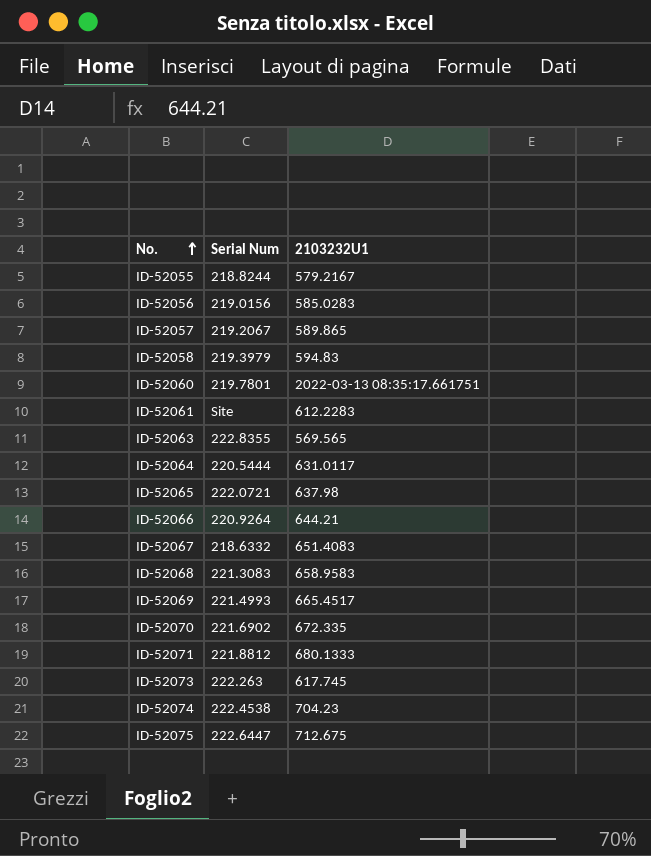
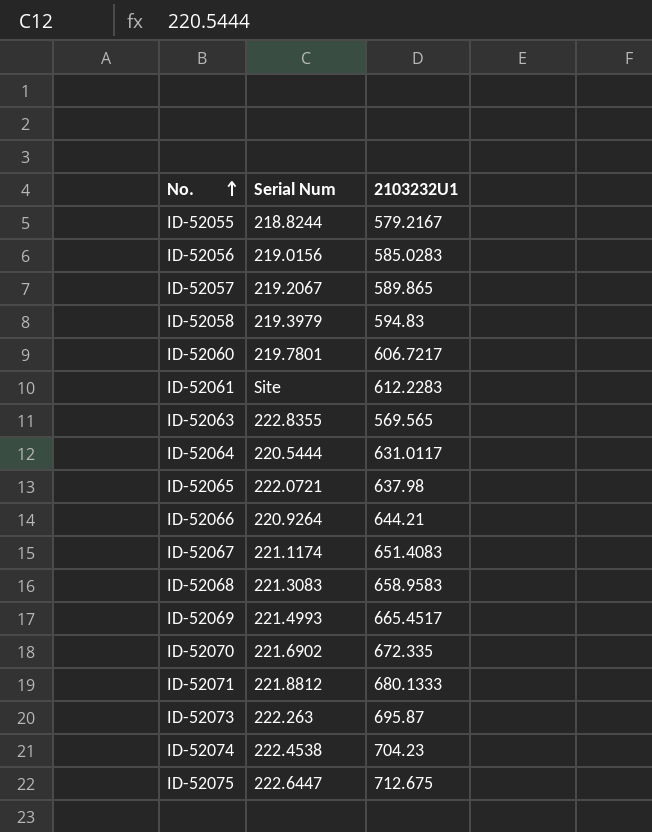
ID-52060 | 2103232U1: 2022-03-13 08:35:17.661751 -> 606.7217
ID-52067 | Serial Num: 218.6332 -> 221.1174
ID-52073 | 2103232U1: 617.745 -> 695.87

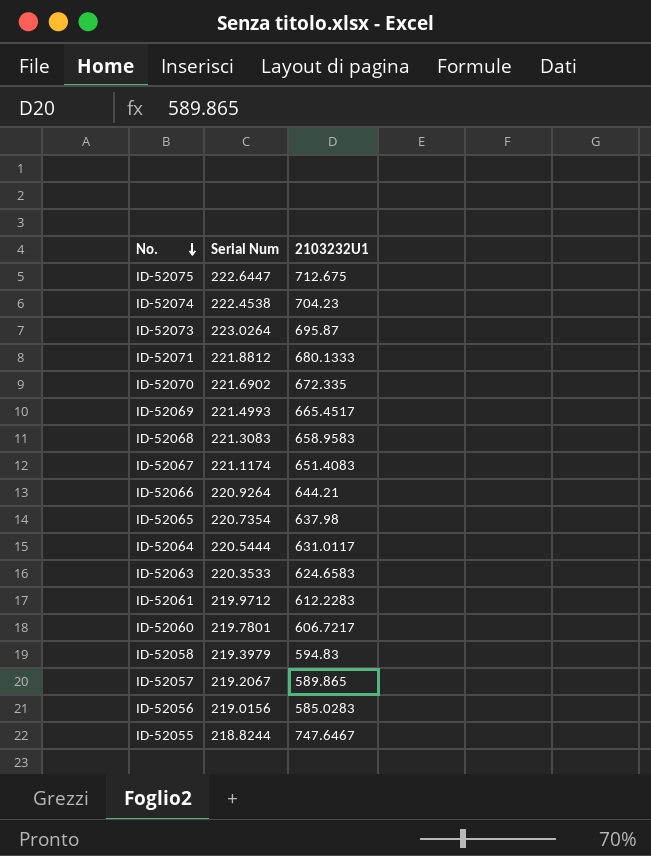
row order: No. ascending -> No. descending
ID-52073 | Serial Num: 222.263 -> 223.0264
ID-52065 | Serial Num: 222.0721 -> 220.7354
ID-52063 | Serial Num: 222.8355 -> 220.3533
ID-52063 | 2103232U1: 569.565 -> 624.6583
ID-52061 | Serial Num: Site -> 219.9712
ID-52055 | 2103232U1: 579.2167 -> 747.6467

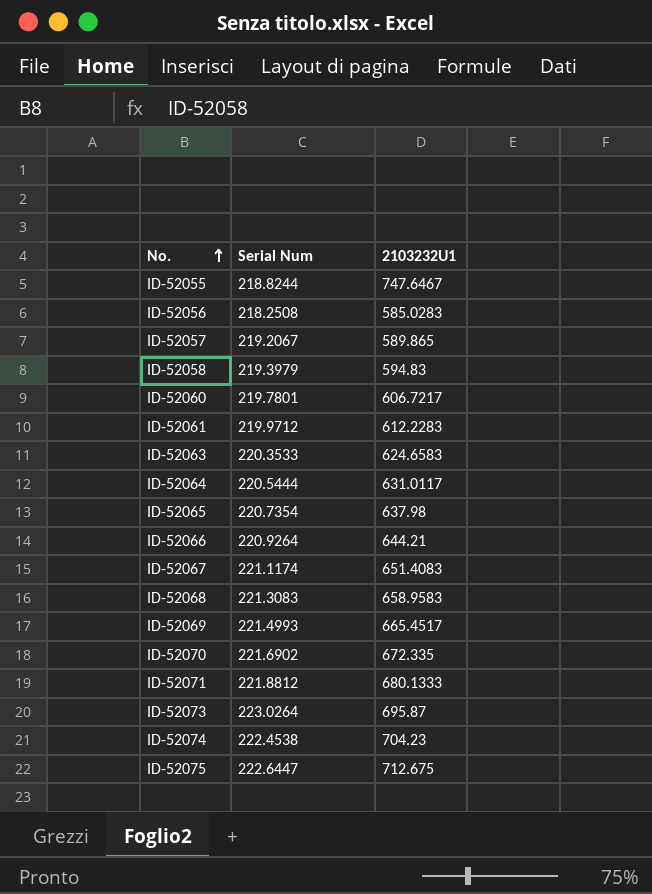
row order: No. descending -> No. ascending
ID-52056 | Serial Num: 219.0156 -> 218.2508

